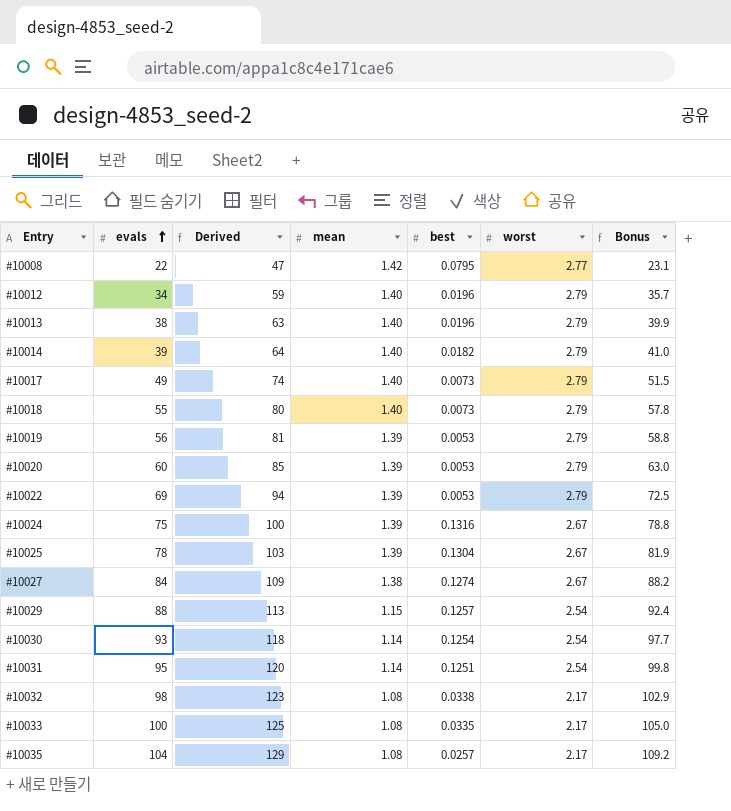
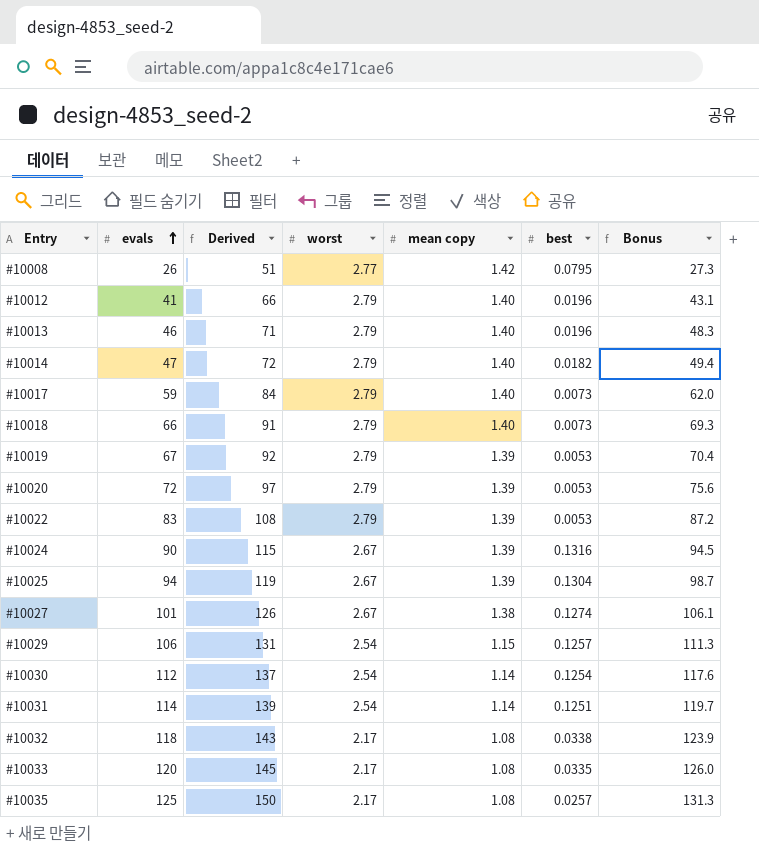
column worst | position: 6 -> 4
column name: mean -> mean copy
#10008 | evals: 22 -> 26
#10008 | Derived: 47 -> 51
#10008 | Bonus: 23.1 -> 27.3
#10012 | evals: 34 -> 41
#10012 | Derived: 59 -> 66
#10012 | Bonus: 35.7 -> 43.1
#10013 | evals: 38 -> 46
#10013 | Derived: 63 -> 71
#10013 | Bonus: 39.9 -> 48.3
#10014 | evals: 39 -> 47
#10014 | Derived: 64 -> 72
#10014 | Bonus: 41.0 -> 49.4
#10017 | evals: 49 -> 59
#10017 | Derived: 74 -> 84
#10017 | Bonus: 51.5 -> 62.0
#10018 | evals: 55 -> 66
#10018 | Derived: 80 -> 91
#10018 | Bonus: 57.8 -> 69.3
#10019 | evals: 56 -> 67
#10019 | Derived: 81 -> 92
#10019 | Bonus: 58.8 -> 70.4
#10020 | evals: 60 -> 72
#10020 | Derived: 85 -> 97
#10020 | Bonus: 63.0 -> 75.6
#10022 | evals: 69 -> 83
#10022 | Derived: 94 -> 108
#10022 | Bonus: 72.5 -> 87.2
#10024 | evals: 75 -> 90
#10024 | Derived: 100 -> 115
#10024 | Bonus: 78.8 -> 94.5
#10025 | evals: 78 -> 94
#10025 | Derived: 103 -> 119
#10025 | Bonus: 81.9 -> 98.7
#10027 | evals: 84 -> 101
#10027 | Derived: 109 -> 126
#10027 | Bonus: 88.2 -> 106.1
#10029 | evals: 88 -> 106
#10029 | Derived: 113 -> 131
#10029 | Bonus: 92.4 -> 111.3
#10030 | evals: 93 -> 112
#10030 | Derived: 118 -> 137
#10030 | Bonus: 97.7 -> 117.6
#10031 | evals: 95 -> 114
#10031 | Derived: 120 -> 139
#10031 | Bonus: 99.8 -> 119.7
#10032 | evals: 98 -> 118
#10032 | Derived: 123 -> 143
#10032 | Bonus: 102.9 -> 123.9
#10033 | evals: 100 -> 120
#10033 | Derived: 125 -> 145
#10033 | Bonus: 105.0 -> 126.0
#10035 | evals: 104 -> 125
#10035 | Derived: 129 -> 150
#10035 | Bonus: 109.2 -> 131.3

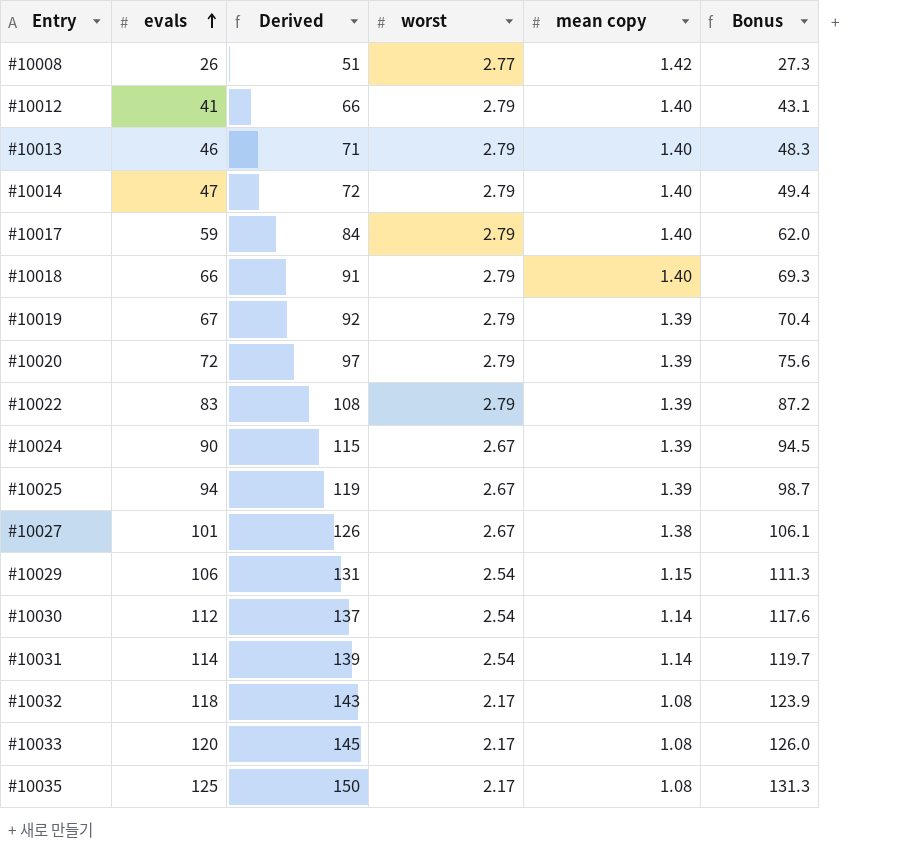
column best | position: 6 -> none

